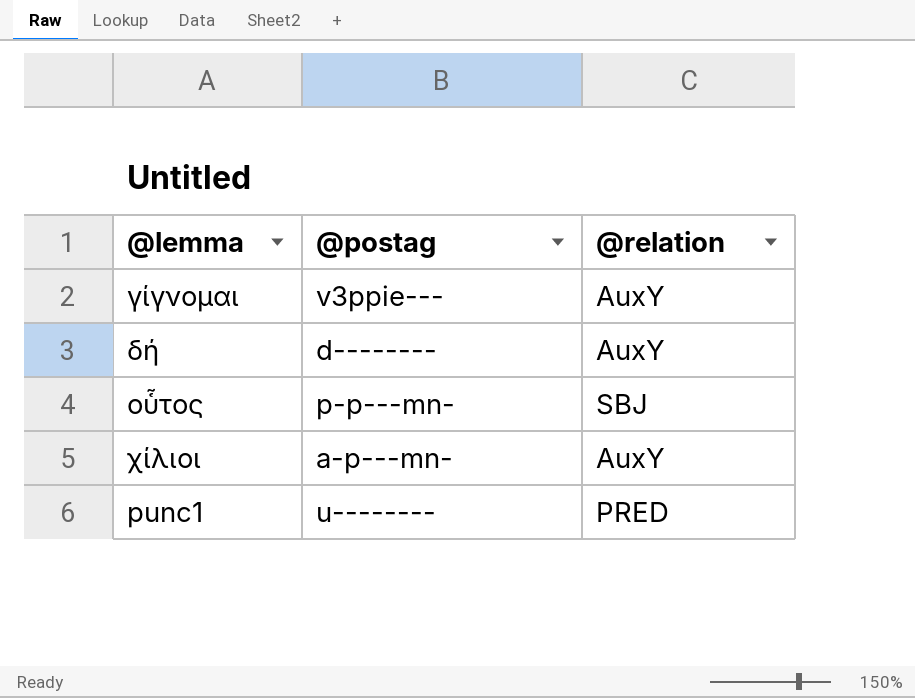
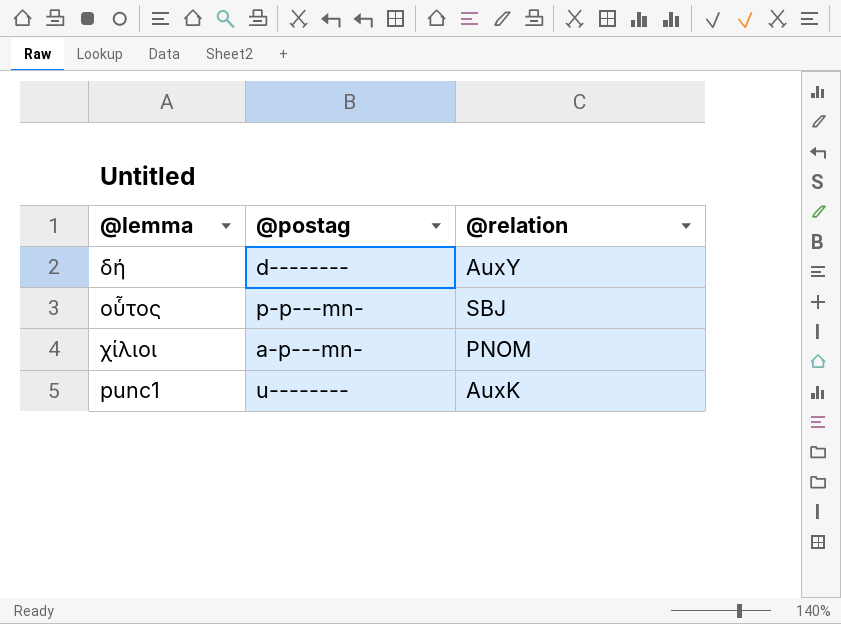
row γίγνομαι: v3ppie--- | AuxY -> none
χίλιοι | @relation: AuxY -> PNOM
punc1 | @relation: PRED -> AuxK

